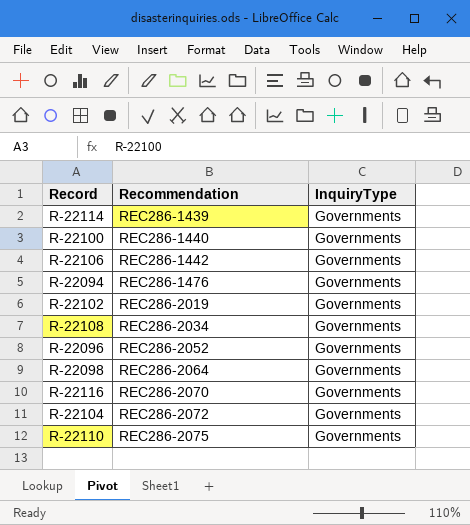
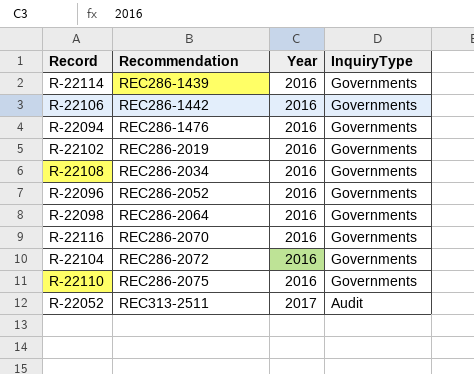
column Year | position: none -> 3
row R-22100: REC286-1440 | Governments -> none
row R-22052: none -> REC313-2511 | 2017 | Audit

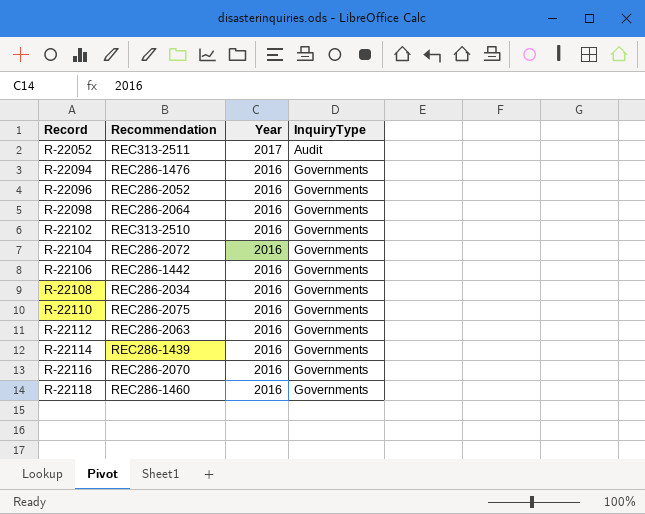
row order: Recommendation ascending -> Record ascending
R-22102 | Recommendation: REC286-2019 -> REC313-2510
row R-22112: none -> REC286-2063 | 2016 | Governments
row R-22118: none -> REC286-1460 | 2016 | Governments

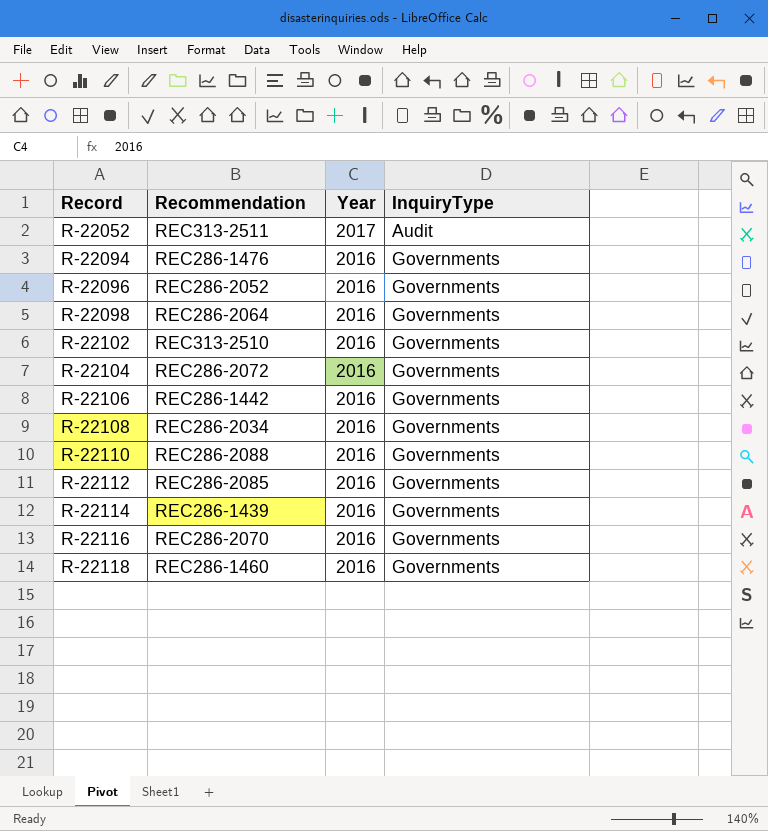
R-22110 | Recommendation: REC286-2075 -> REC286-2088
R-22112 | Recommendation: REC286-2063 -> REC286-2085

